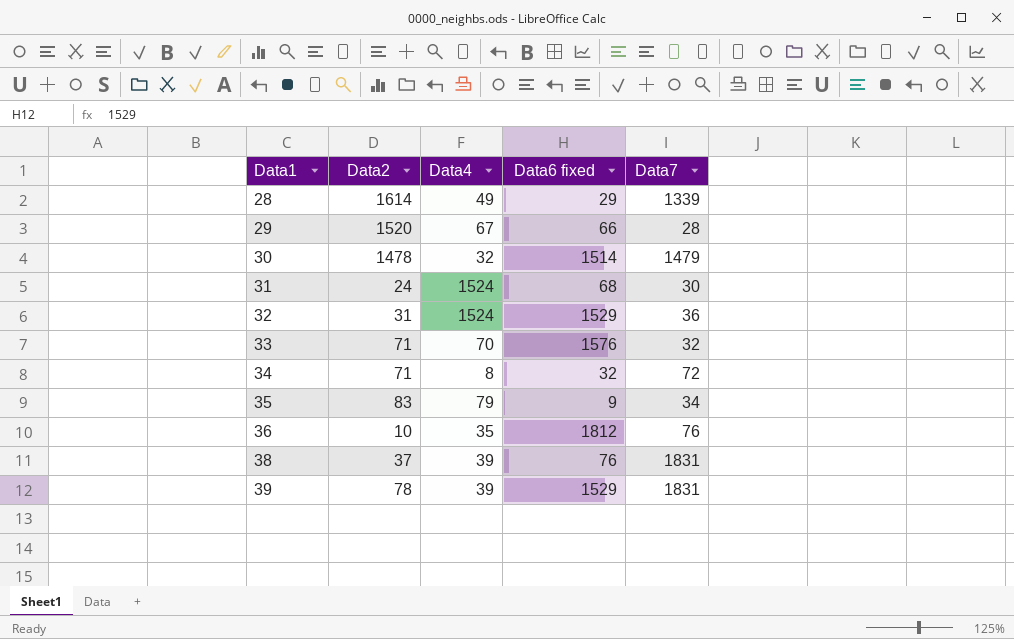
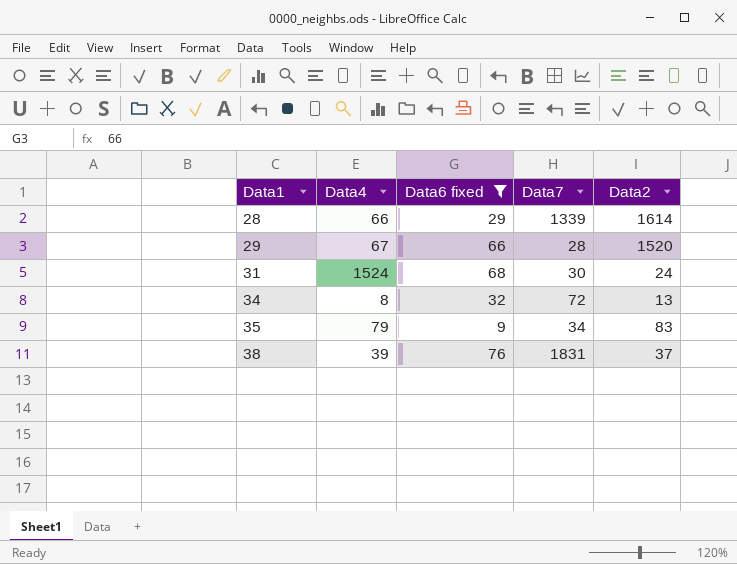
filter: none -> Data6 fixed <= 76
column Data2 | position: 2 -> 5
28 | Data4: 49 -> 66
34 | Data2: 71 -> 13

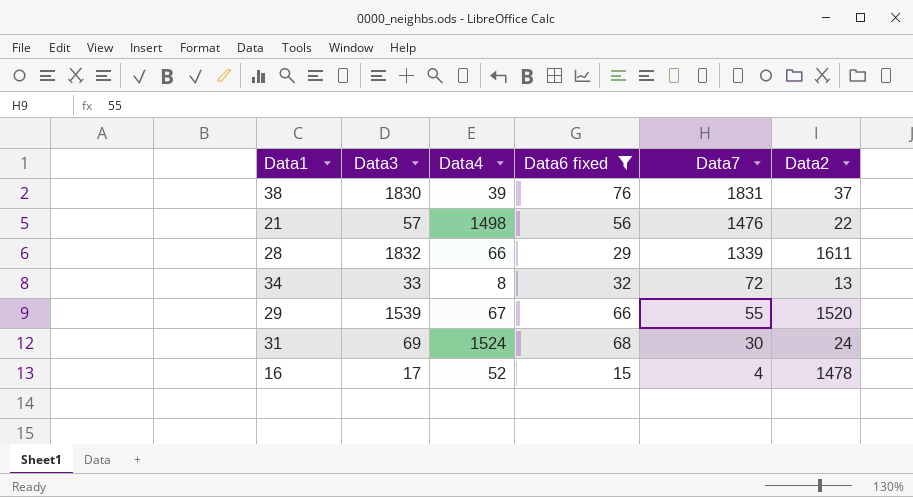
row order: Data1 ascending -> Data7 descending
column Data3 | position: none -> 2
row 35: 79 | 9 | 34 | 83 -> none
row 21: none -> 57 | 1498 | 56 | 1476 | 22
28 | Data2: 1614 -> 1611
29 | Data7: 28 -> 55
row 16: none -> 17 | 52 | 15 | 4 | 1478

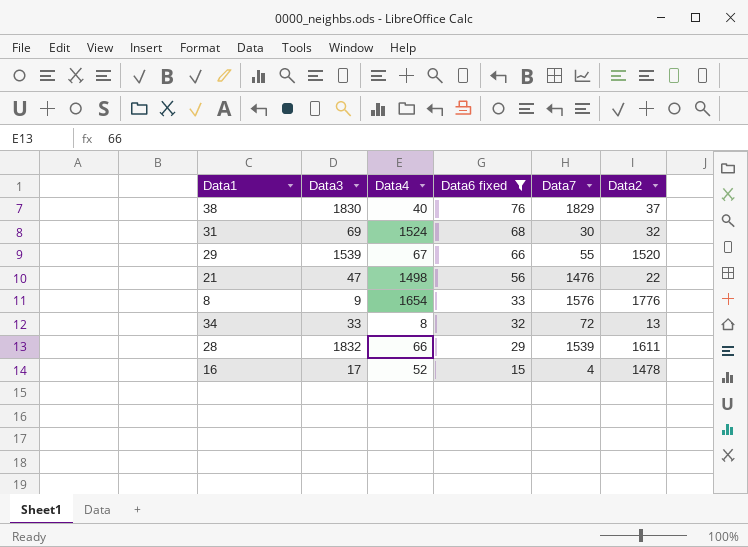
row order: Data7 descending -> Data6 fixed descending
38 | Data4: 39 -> 40
38 | Data7: 1831 -> 1829
31 | Data2: 24 -> 32
21 | Data3: 57 -> 47
row 8: none -> 9 | 1654 | 33 | 1576 | 1776
28 | Data7: 1339 -> 1539

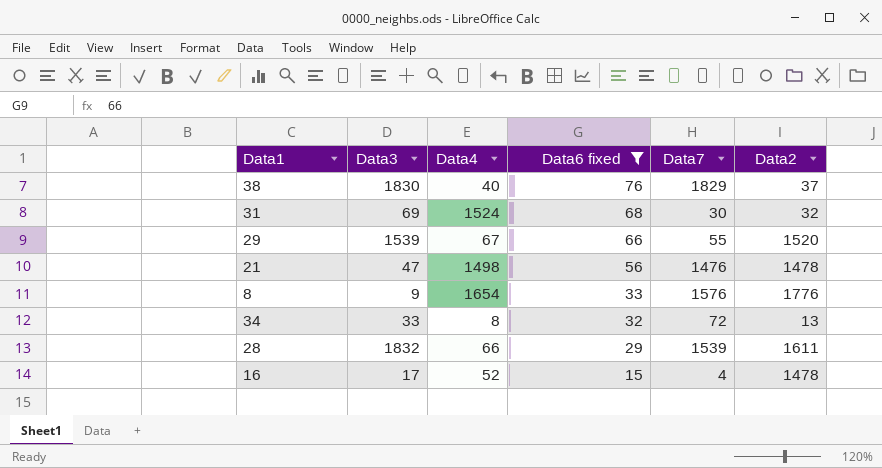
21 | Data2: 22 -> 1478

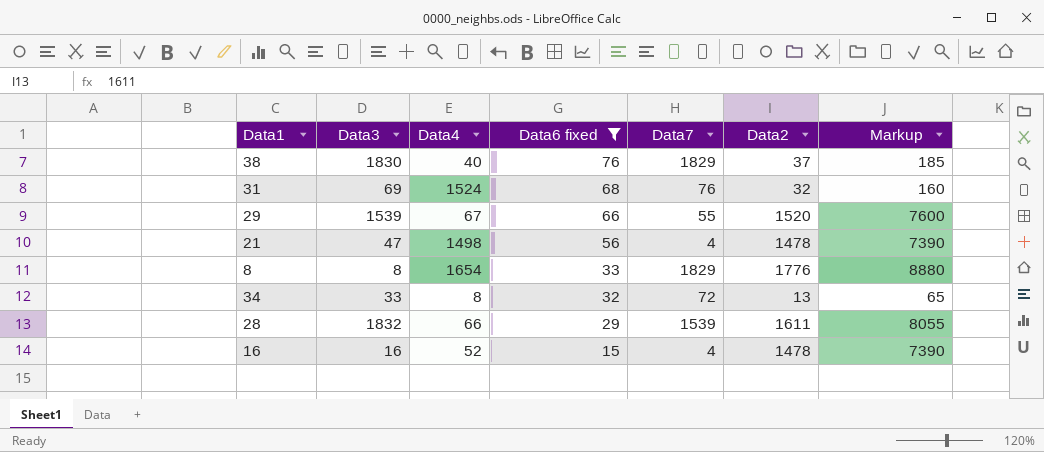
column Markup | formula: none -> [Data2] * 5
31 | Data7: 30 -> 76
21 | Data7: 1476 -> 4
8 | Data3: 9 -> 8
8 | Data7: 1576 -> 1829
16 | Data3: 17 -> 16

